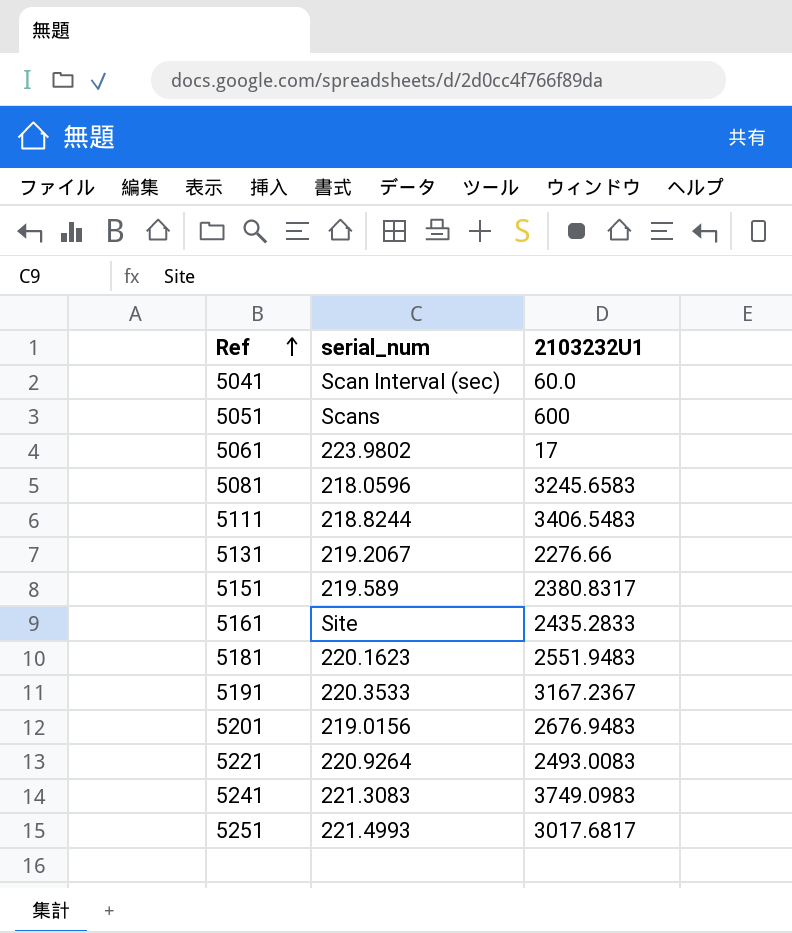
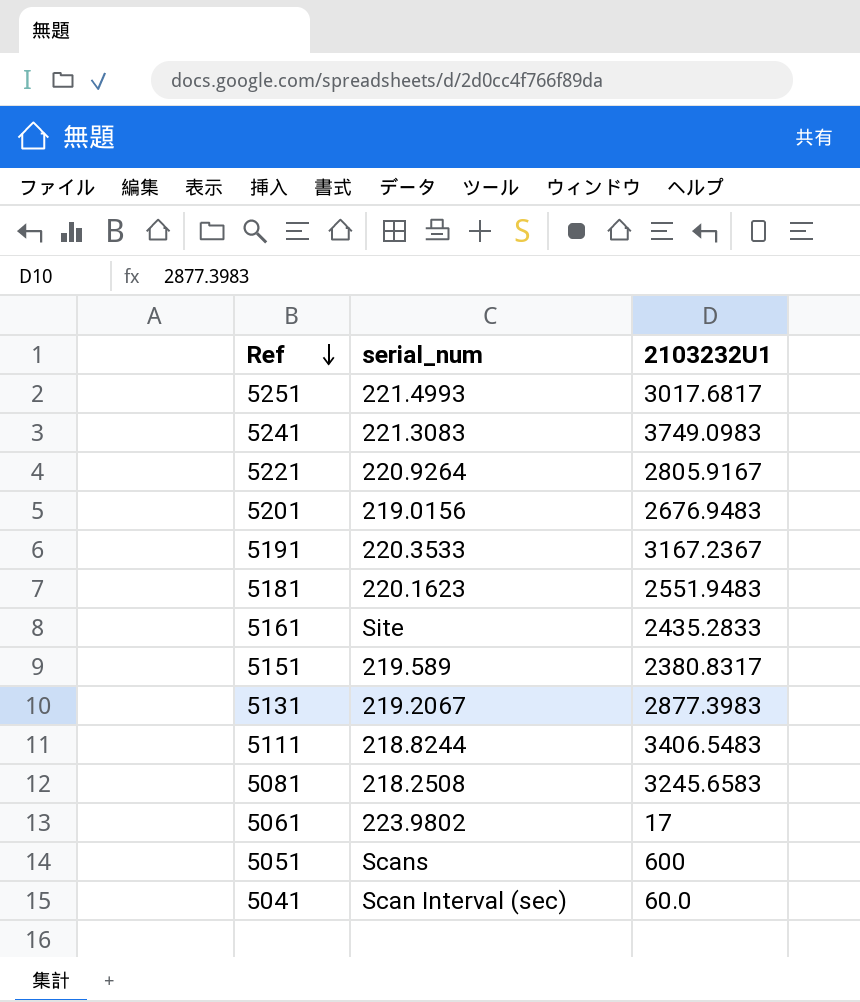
row order: Ref ascending -> Ref descending
5221 | 2103232U1: 2493.0083 -> 2805.9167
5131 | 2103232U1: 2276.66 -> 2877.3983
5081 | serial_num: 218.0596 -> 218.2508

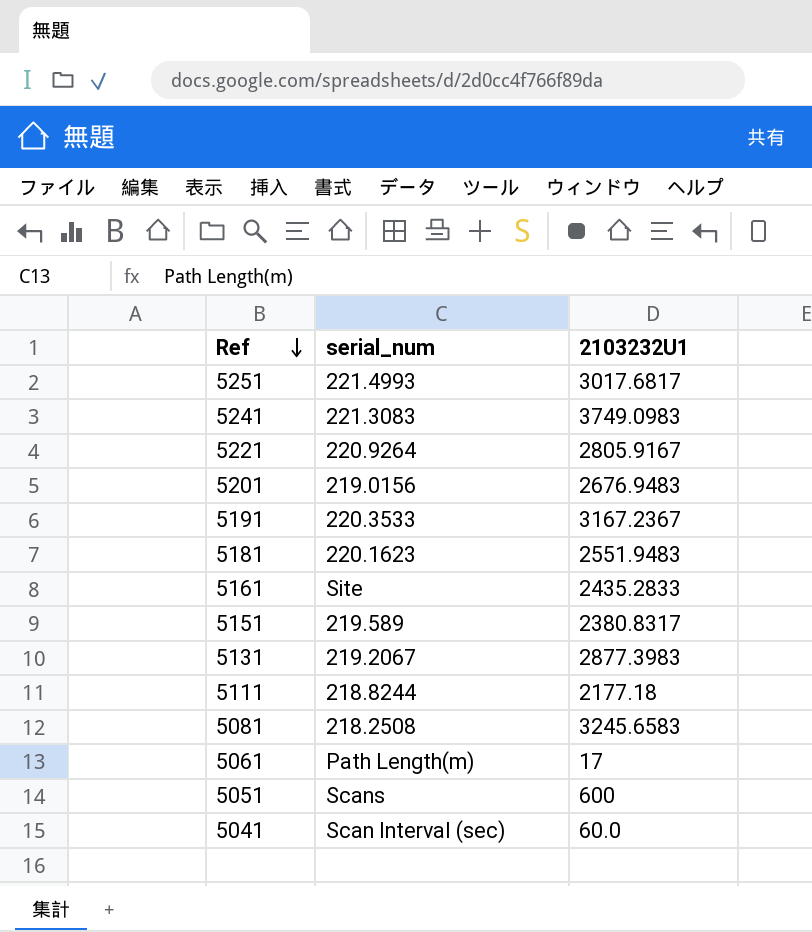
5111 | 2103232U1: 3406.5483 -> 2177.18
5061 | serial_num: 223.9802 -> Path Length(m)

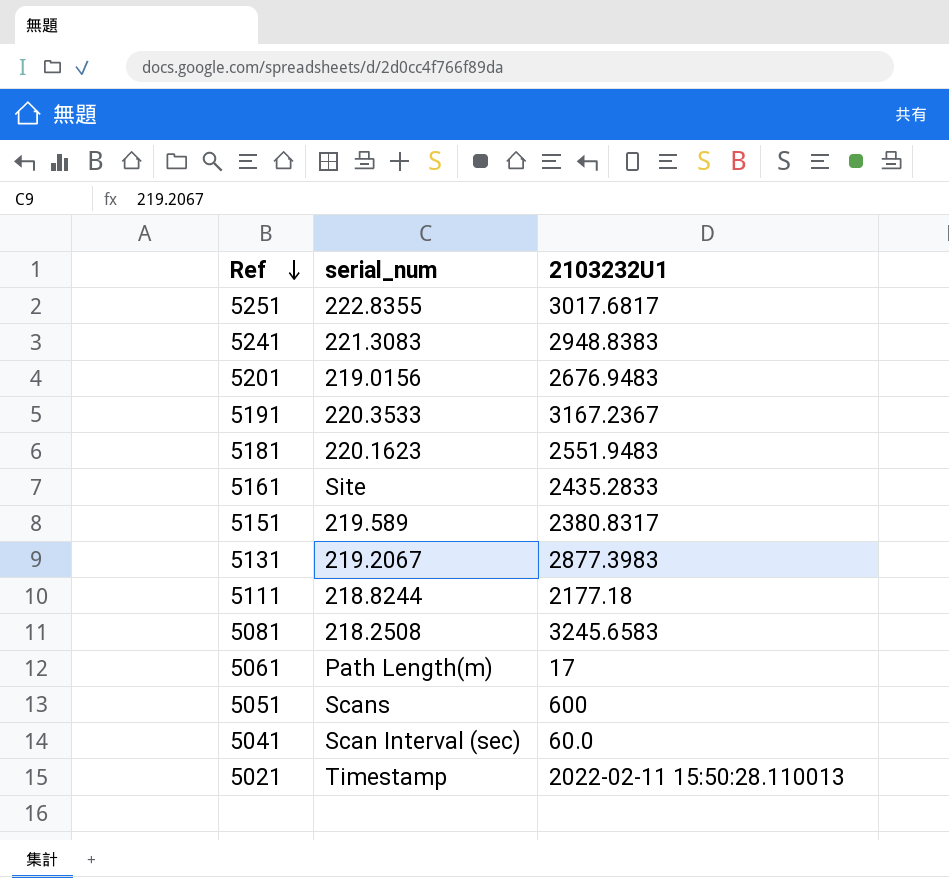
row 5221: 220.9264 | 2805.9167 -> none
5251 | serial_num: 221.4993 -> 222.8355
5241 | 2103232U1: 3749.0983 -> 2948.8383
row 5021: none -> Timestamp | 2022-02-11 15:50:28.110013

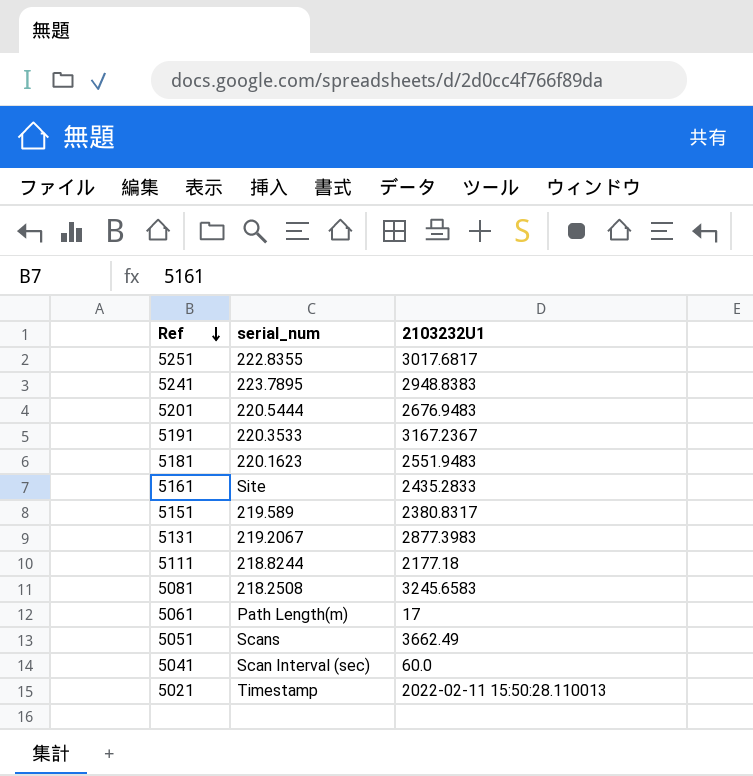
5241 | serial_num: 221.3083 -> 223.7895
5201 | serial_num: 219.0156 -> 220.5444
5051 | 2103232U1: 600 -> 3662.49

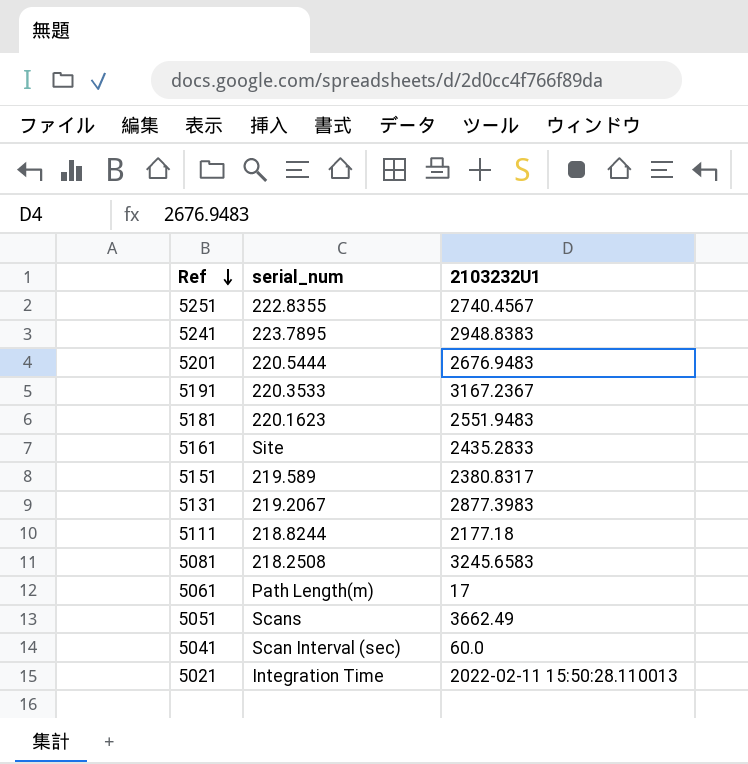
5251 | 2103232U1: 3017.6817 -> 2740.4567
5021 | serial_num: Timestamp -> Integration Time

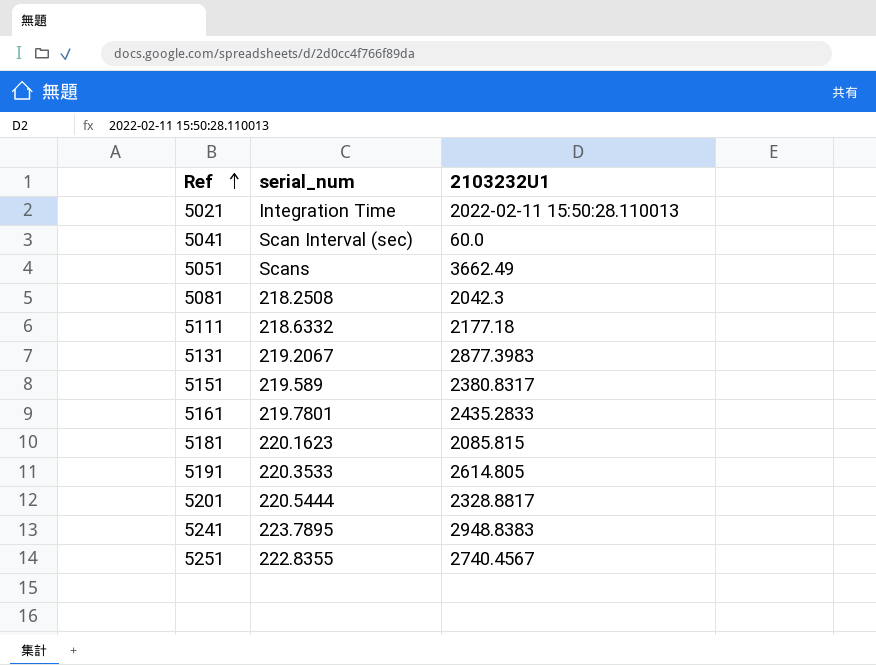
row order: Ref descending -> Ref ascending
row 5061: Path Length(m) | 17 -> none
5081 | 2103232U1: 3245.6583 -> 2042.3
5111 | serial_num: 218.8244 -> 218.6332
5161 | serial_num: Site -> 219.7801
5181 | 2103232U1: 2551.9483 -> 2085.815
5191 | 2103232U1: 3167.2367 -> 2614.805
5201 | 2103232U1: 2676.9483 -> 2328.8817

